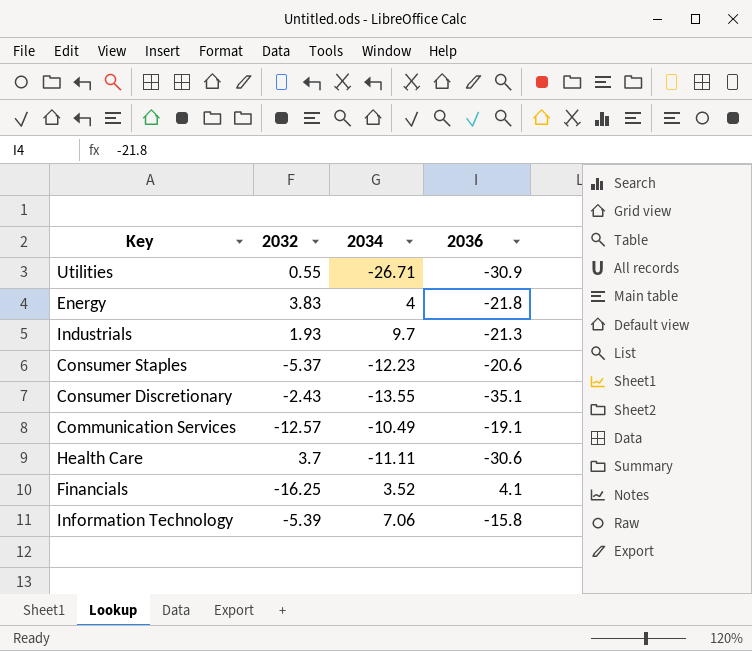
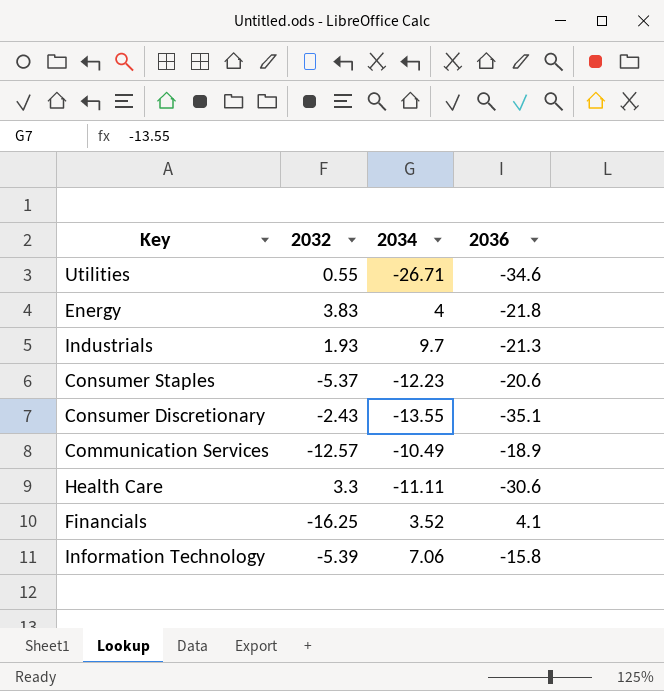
Utilities | 2036: -30.9 -> -34.6
Communication Services | 2036: -19.1 -> -18.9
Health Care | 2032: 3.7 -> 3.3

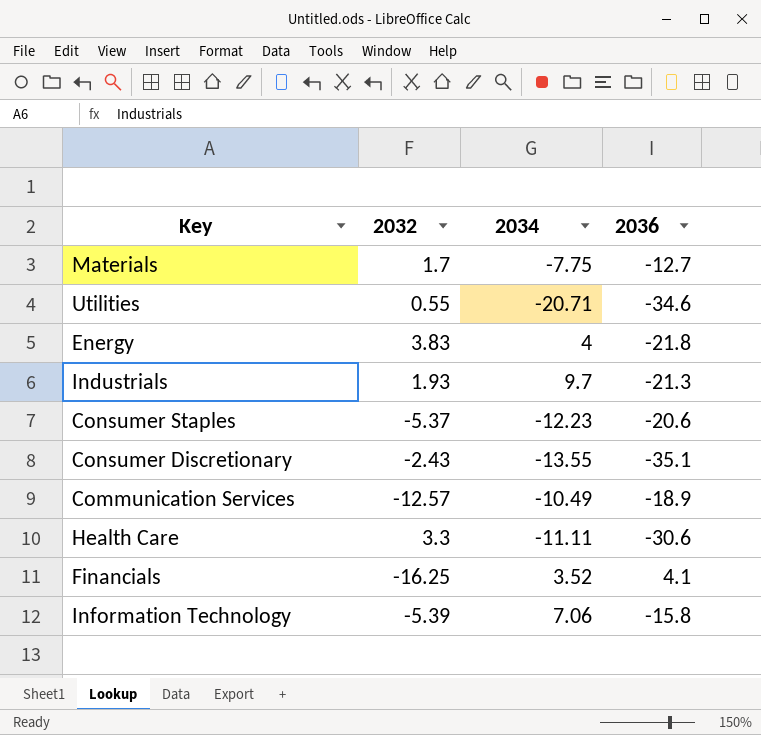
row Materials: none -> 1.7 | -7.75 | -12.7
Utilities | 2034: -26.71 -> -20.71

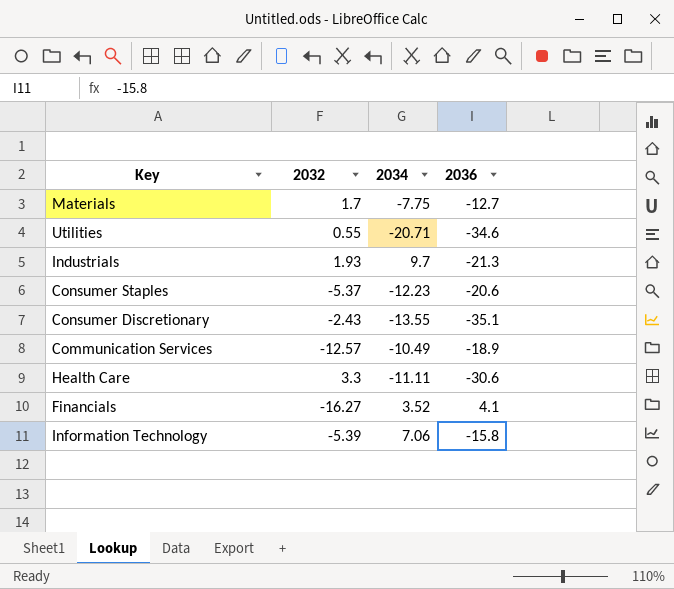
row Energy: 3.83 | 4 | -21.8 -> none
Financials | 2032: -16.25 -> -16.27

